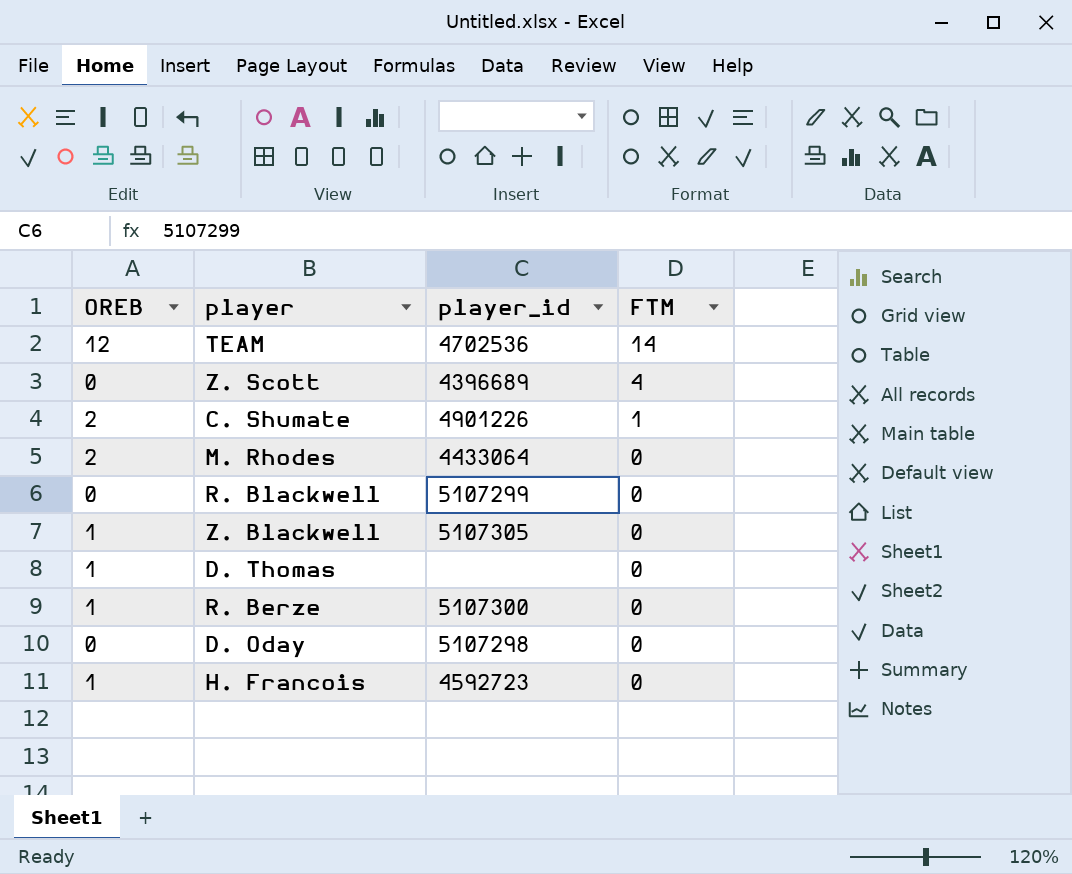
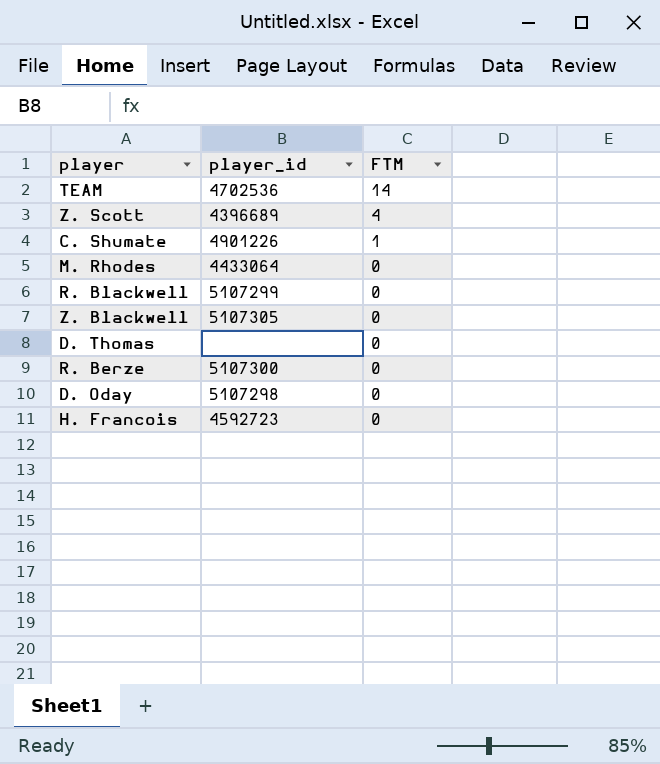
column OREB | position: 1 -> none

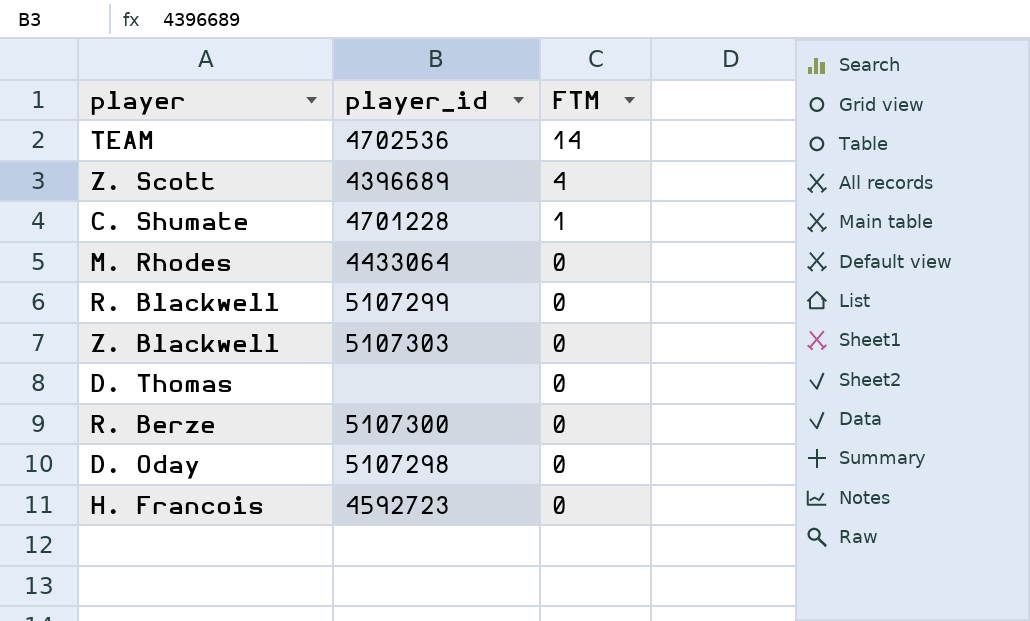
C. Shumate | player_id: 4901226 -> 4701228
Z. Blackwell | player_id: 5107305 -> 5107303

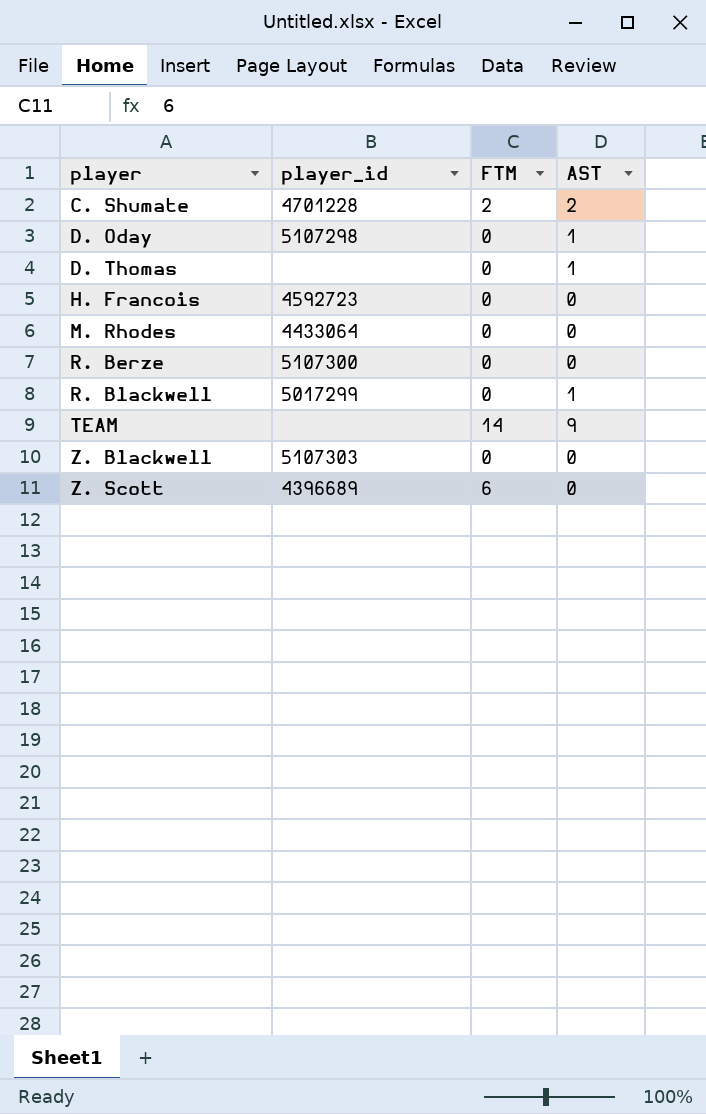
row order: FTM descending -> player ascending
column AST | position: none -> 4
C. Shumate | FTM: 1 -> 2
R. Blackwell | player_id: 5107299 -> 5017299
TEAM | player_id: 4702536 -> none
Z. Scott | FTM: 4 -> 6

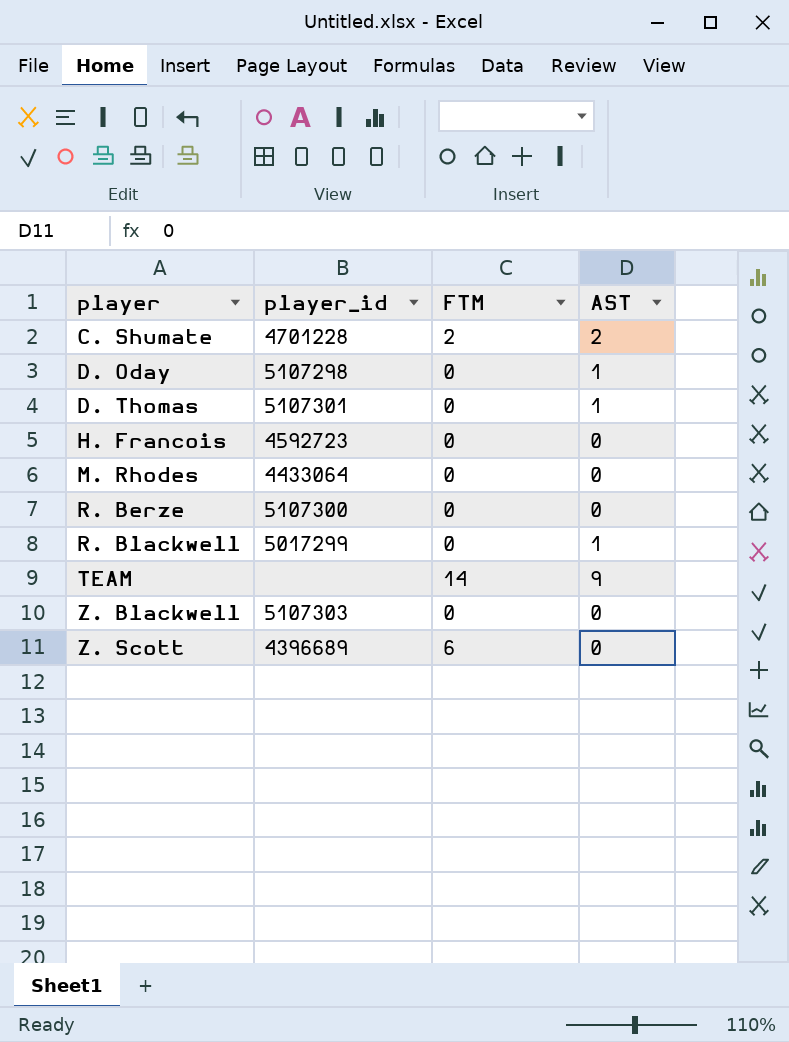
D. Thomas | player_id: none -> 5107301

